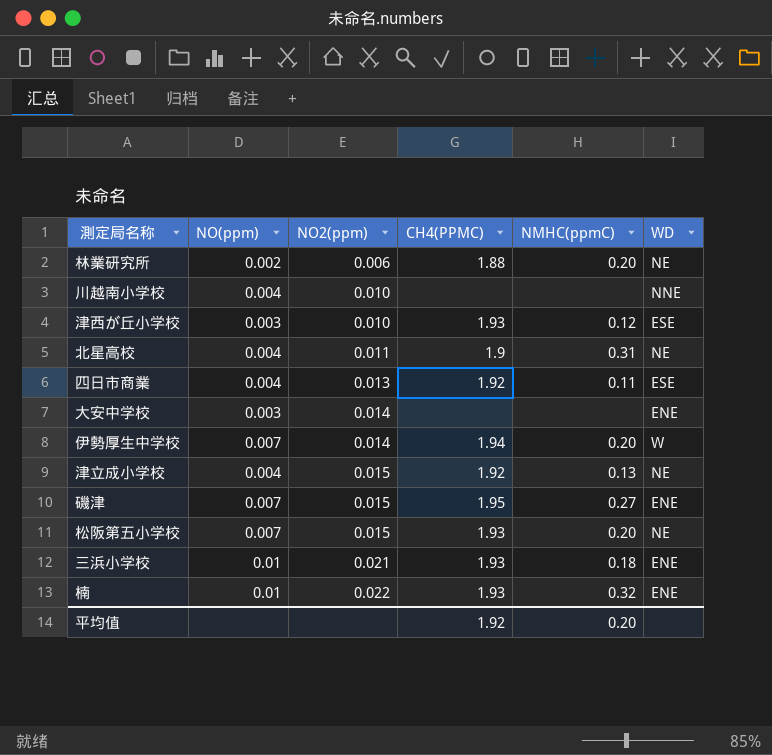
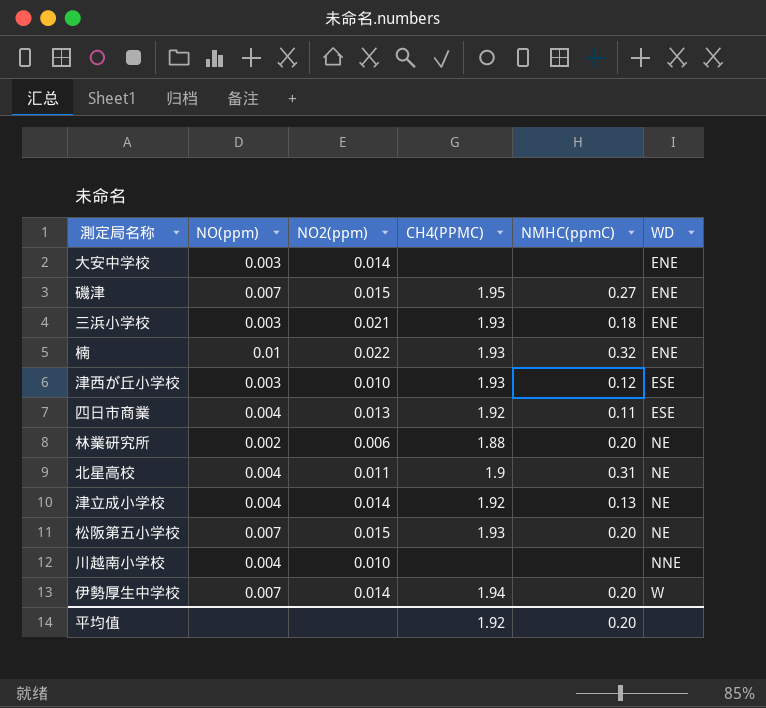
row order: NO2(ppm) ascending -> WD ascending
三浜小学校 | NO(ppm): 0.01 -> 0.003
津立成小学校 | NO2(ppm): 0.015 -> 0.014

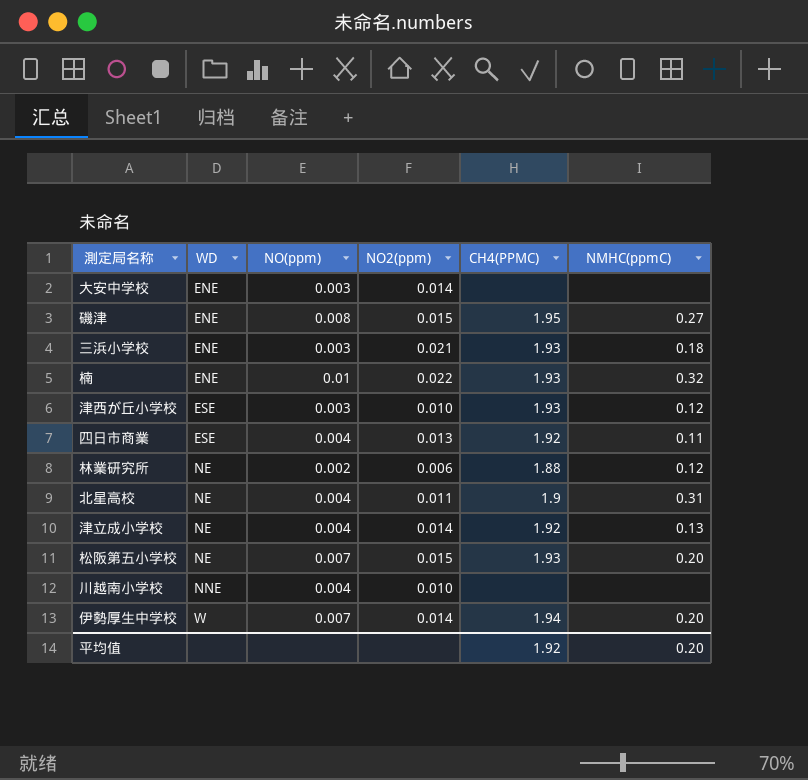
column WD | position: 6 -> 2
磯津 | NO(ppm): 0.007 -> 0.008
林業研究所 | NMHC(ppmC): 0.20 -> 0.12

